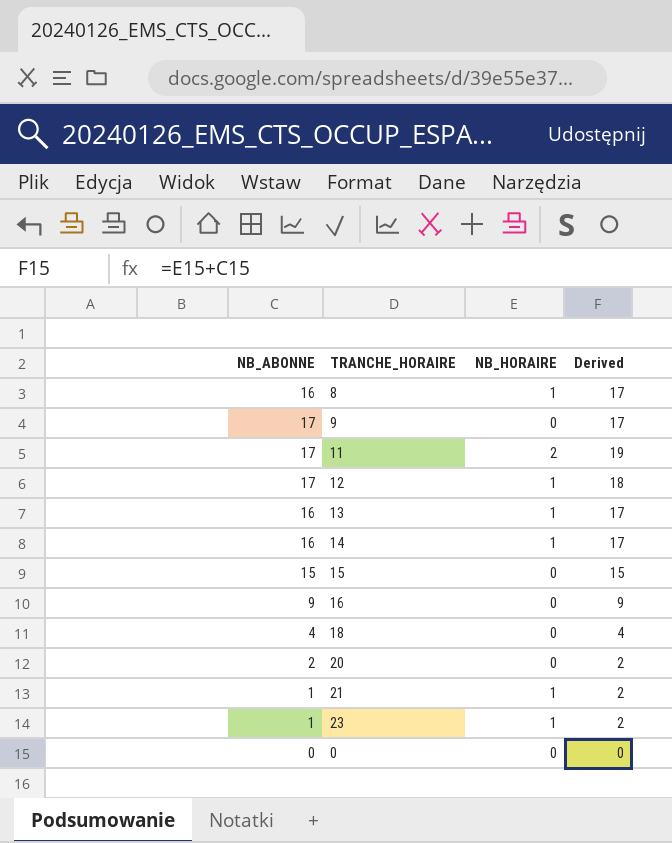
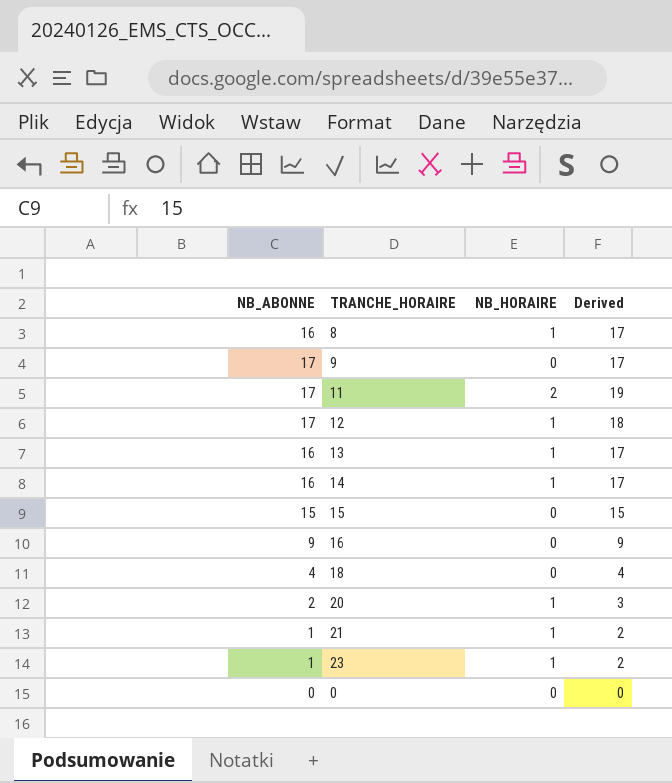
20 | NB_HORAIRE: 0 -> 1
20 | Derived: 2 -> 3

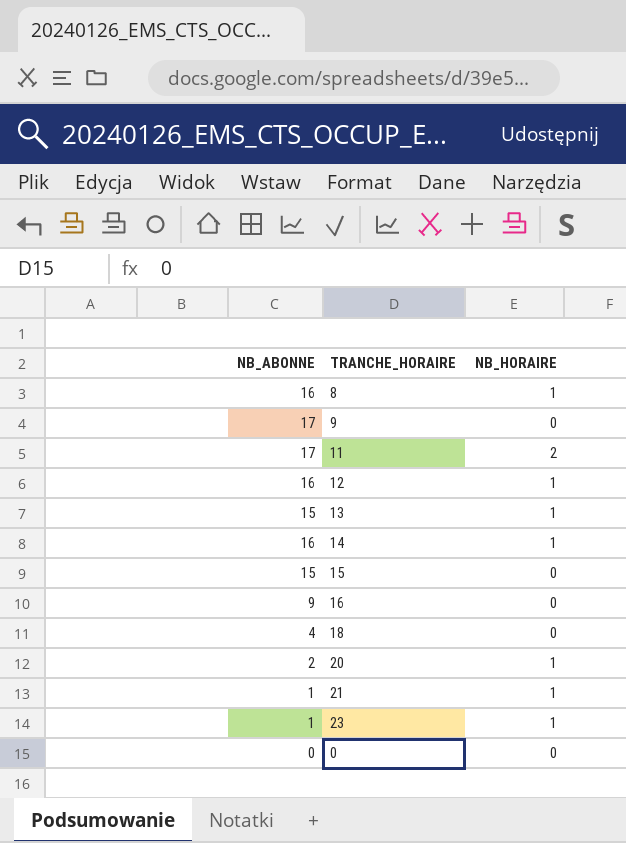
column Derived | formula: [NB_ABONNE] + [NB_HORAIRE] -> none
12 | NB_ABONNE: 17 -> 16
13 | NB_ABONNE: 16 -> 15

